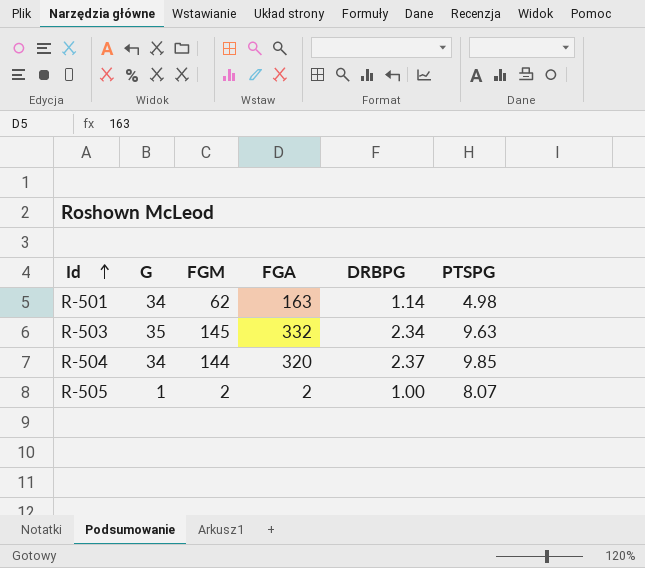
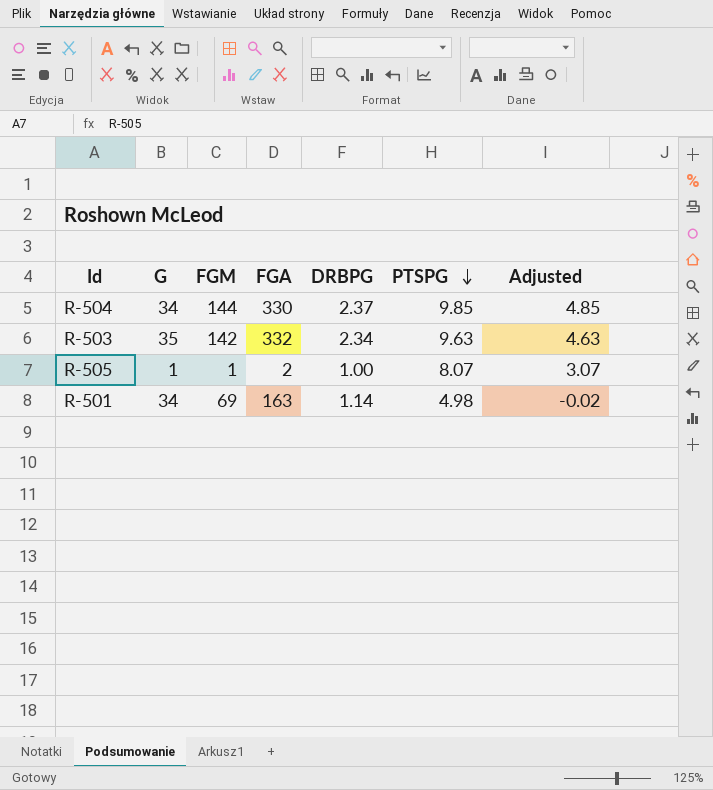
row order: Id ascending -> PTSPG descending
column Adjusted | formula: none -> [PTSPG] - 5
R-504 | FGA: 320 -> 330
R-503 | FGM: 145 -> 142
R-505 | FGM: 2 -> 1
R-501 | FGM: 62 -> 69

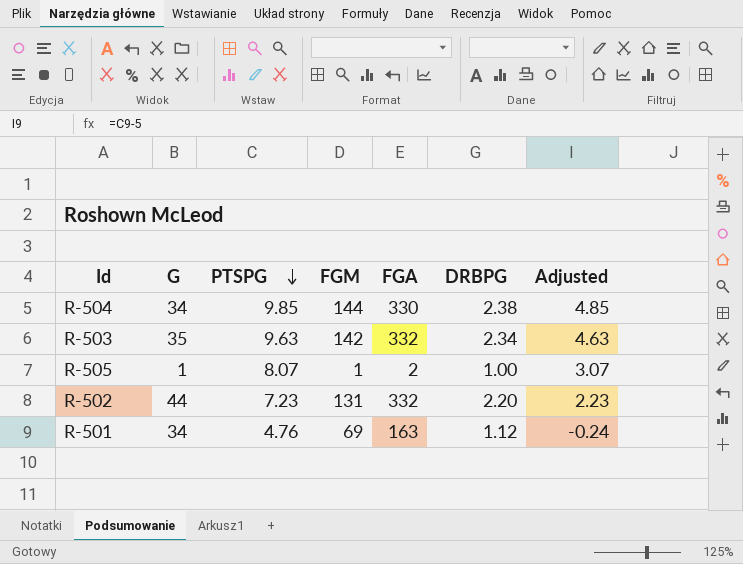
column PTSPG | position: 6 -> 3
R-504 | DRBPG: 2.37 -> 2.38
row R-502: none -> 44 | 7.23 | 131 | 332 | 2.20 | 2.23
R-501 | PTSPG: 4.98 -> 4.76
R-501 | DRBPG: 1.14 -> 1.12
R-501 | Adjusted: -0.02 -> -0.24

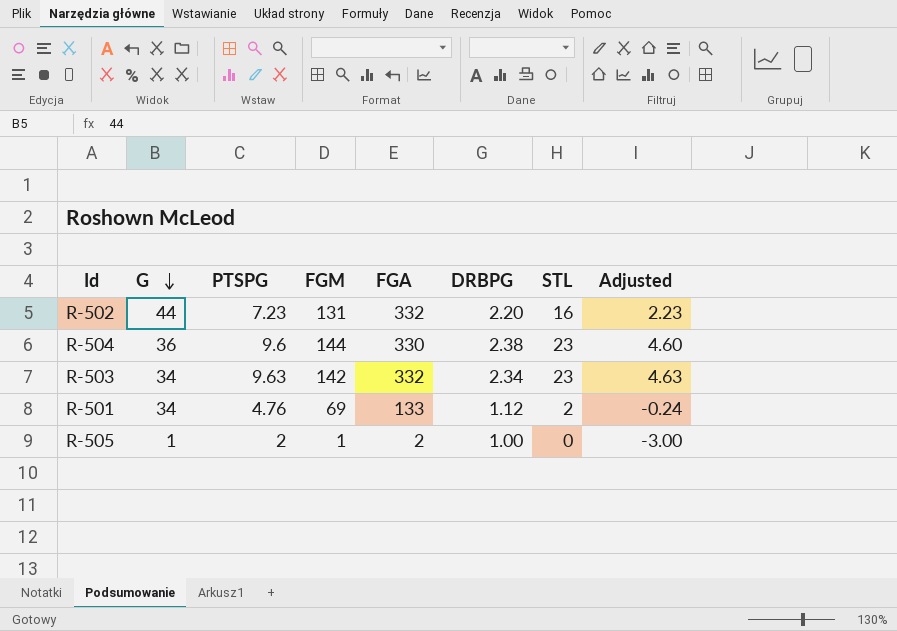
row order: PTSPG descending -> G descending
column STL | position: none -> 7
R-504 | G: 34 -> 36
R-504 | PTSPG: 9.85 -> 9.6
R-504 | Adjusted: 4.85 -> 4.60
R-503 | G: 35 -> 34
R-501 | FGA: 163 -> 133
R-505 | PTSPG: 8.07 -> 2
R-505 | Adjusted: 3.07 -> -3.00

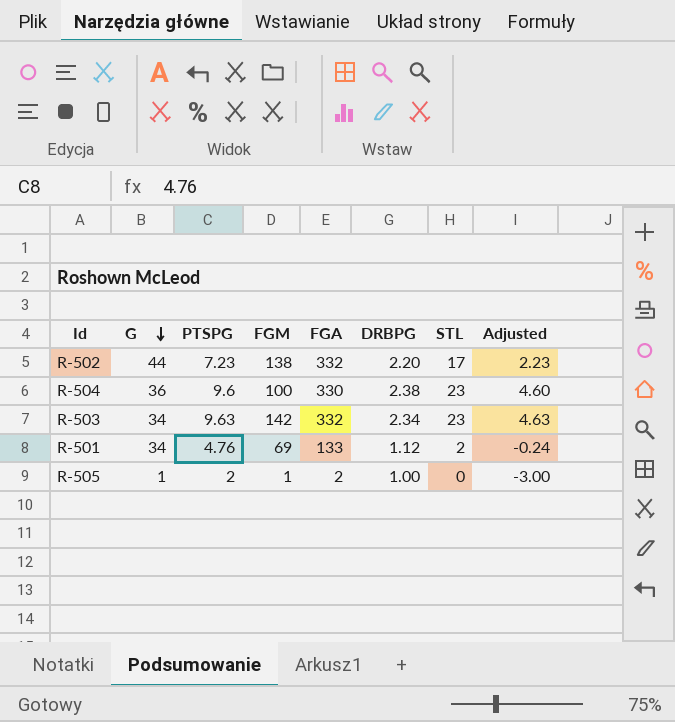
R-502 | FGM: 131 -> 138
R-502 | STL: 16 -> 17
R-504 | FGM: 144 -> 100

